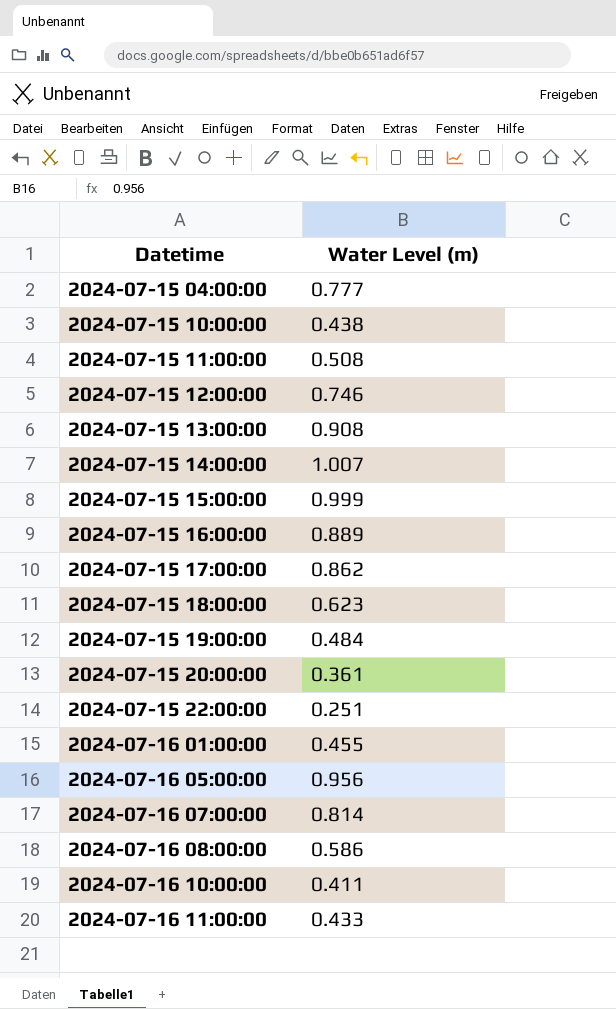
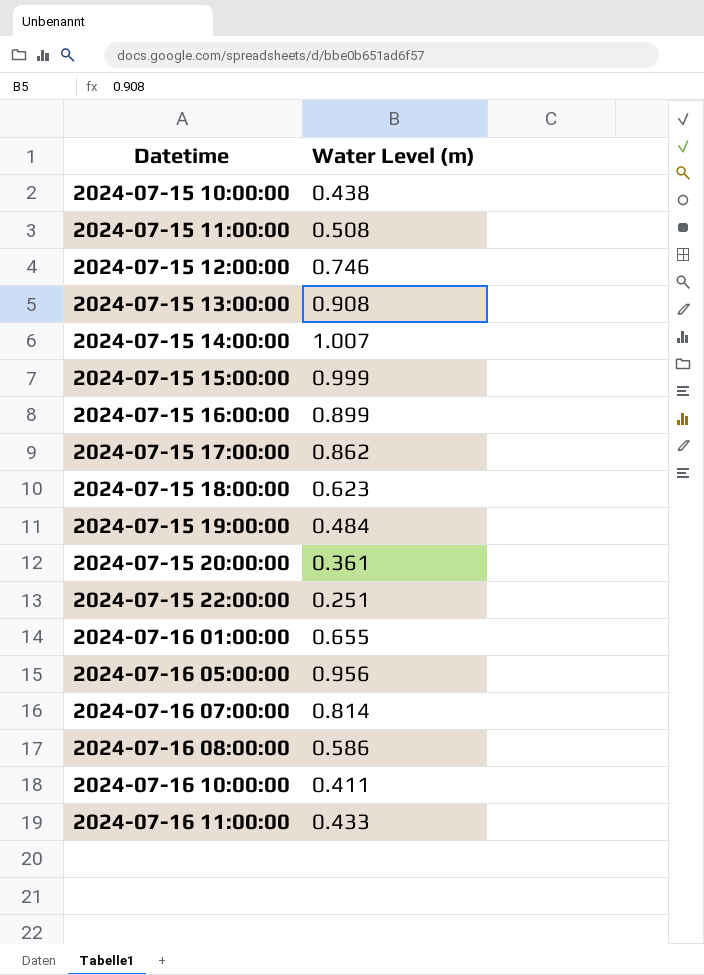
row 2024-07-15 04:00:00: 0.777 -> none
2024-07-15 16:00:00 | Water Level (m): 0.889 -> 0.899
2024-07-16 01:00:00 | Water Level (m): 0.455 -> 0.655

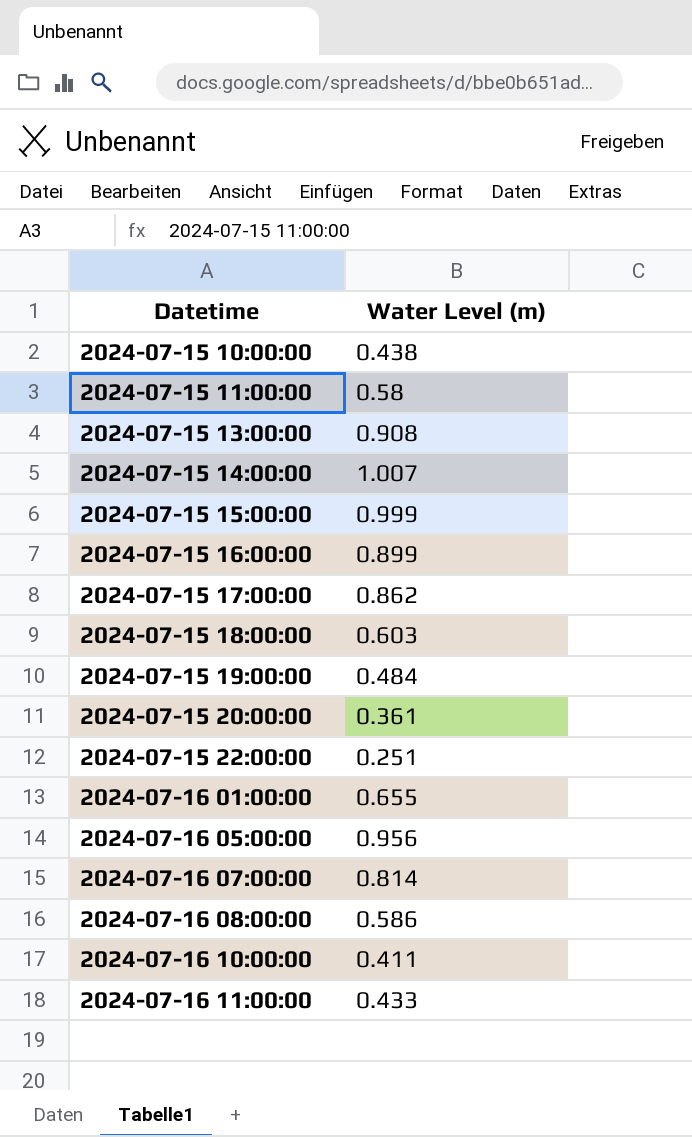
row 2024-07-15 12:00:00: 0.746 -> none
2024-07-15 11:00:00 | Water Level (m): 0.508 -> 0.58
2024-07-15 18:00:00 | Water Level (m): 0.623 -> 0.603

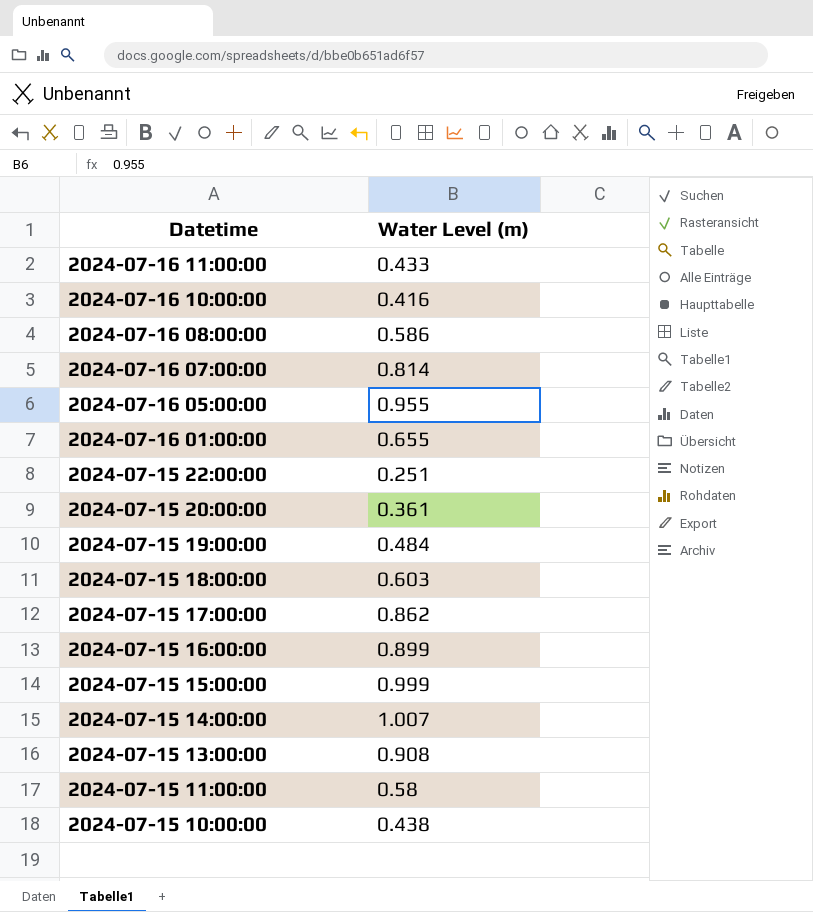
row order: Datetime ascending -> Datetime descending
2024-07-16 10:00:00 | Water Level (m): 0.411 -> 0.416
2024-07-16 05:00:00 | Water Level (m): 0.956 -> 0.955

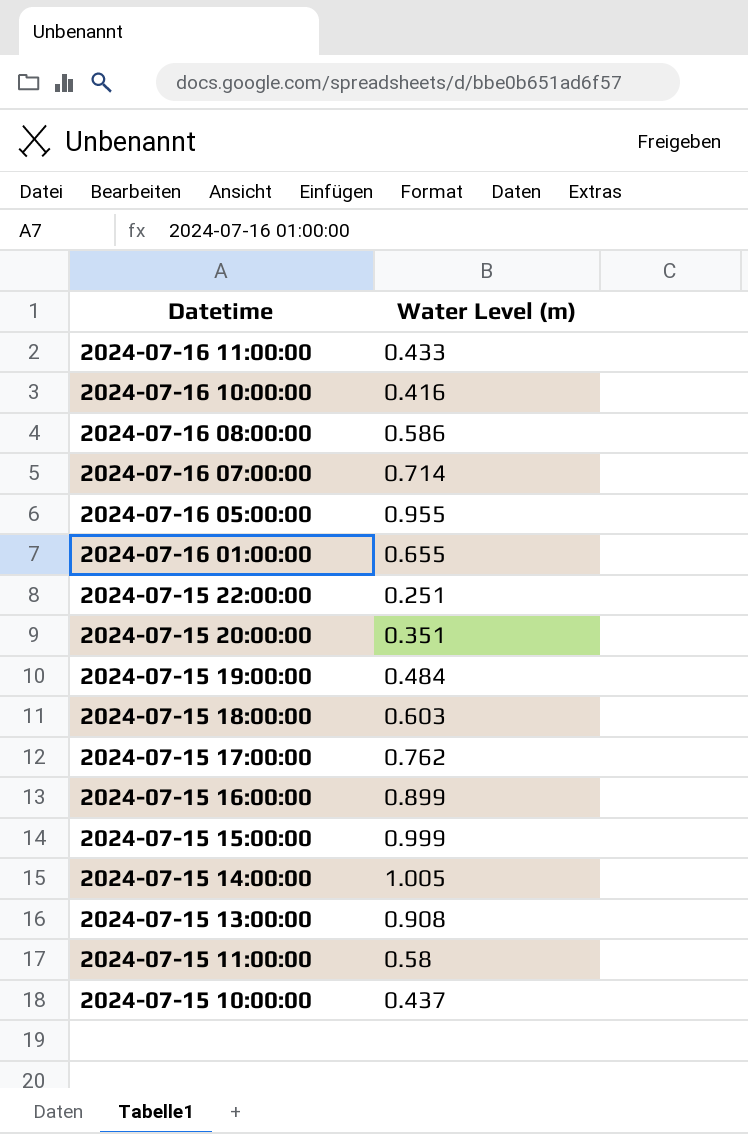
2024-07-16 07:00:00 | Water Level (m): 0.814 -> 0.714
2024-07-15 20:00:00 | Water Level (m): 0.361 -> 0.351
2024-07-15 17:00:00 | Water Level (m): 0.862 -> 0.762
2024-07-15 14:00:00 | Water Level (m): 1.007 -> 1.005
2024-07-15 10:00:00 | Water Level (m): 0.438 -> 0.437

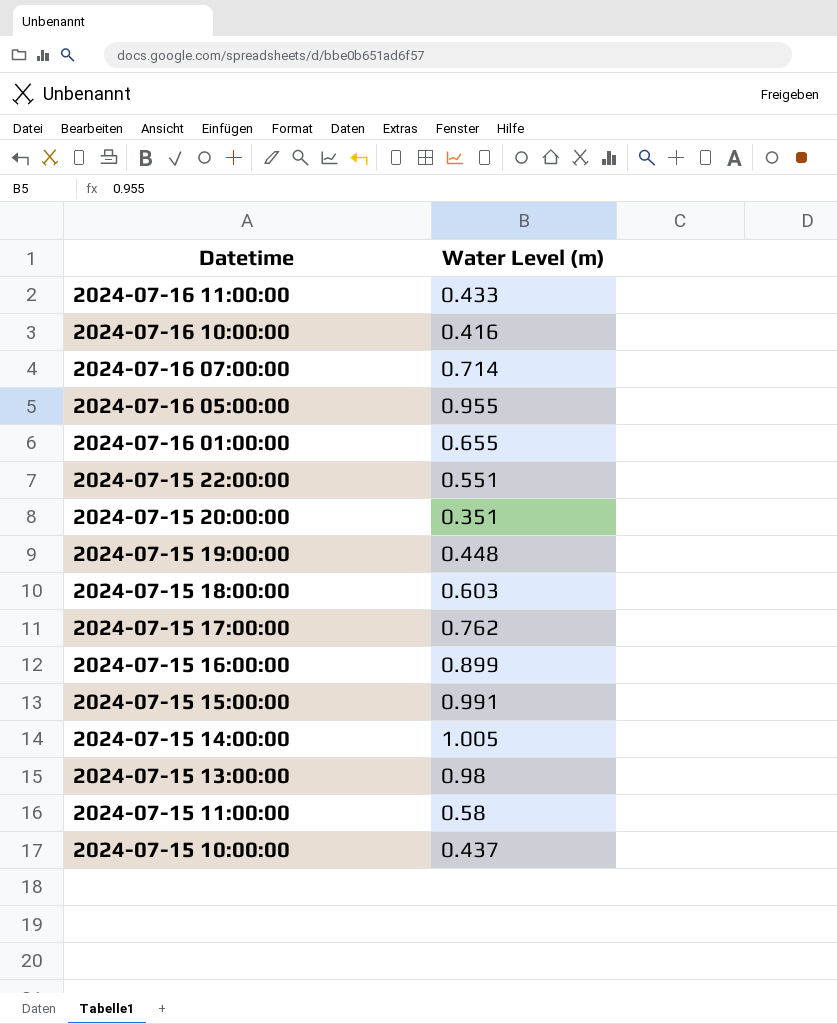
row 2024-07-16 08:00:00: 0.586 -> none
2024-07-15 22:00:00 | Water Level (m): 0.251 -> 0.551
2024-07-15 19:00:00 | Water Level (m): 0.484 -> 0.448
2024-07-15 15:00:00 | Water Level (m): 0.999 -> 0.991
2024-07-15 13:00:00 | Water Level (m): 0.908 -> 0.98

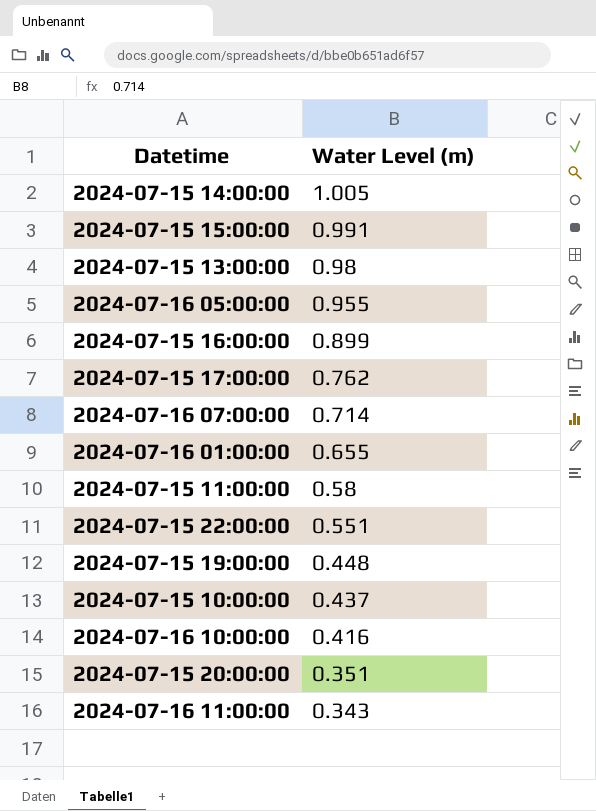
row order: Datetime descending -> Water Level (m) descending
row 2024-07-15 18:00:00: 0.603 -> none
2024-07-16 11:00:00 | Water Level (m): 0.433 -> 0.343

